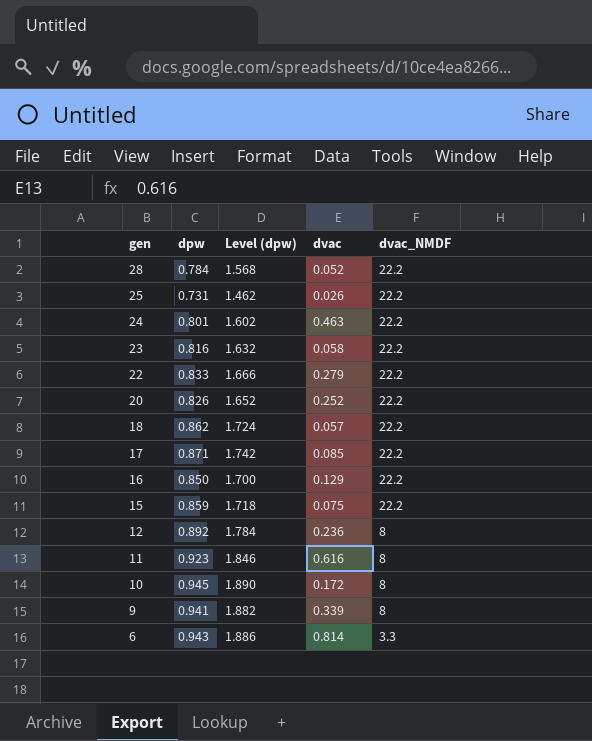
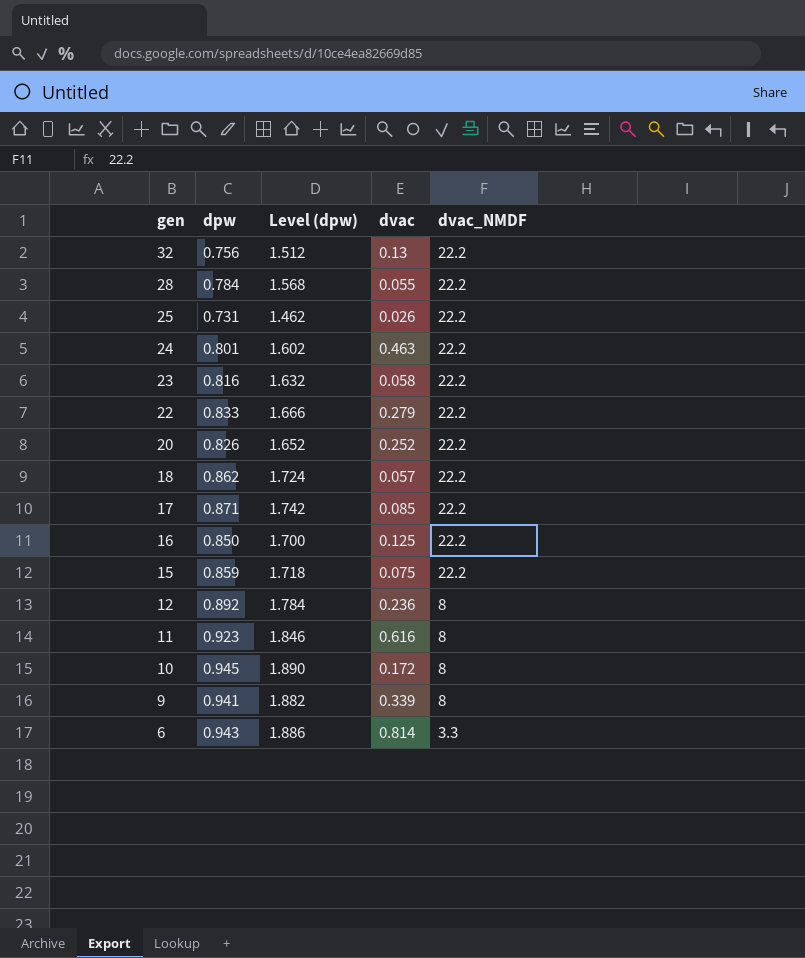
row 32: none -> 0.756 | 1.512 | 0.13 | 22.2
28 | dvac: 0.052 -> 0.055
16 | dvac: 0.129 -> 0.125

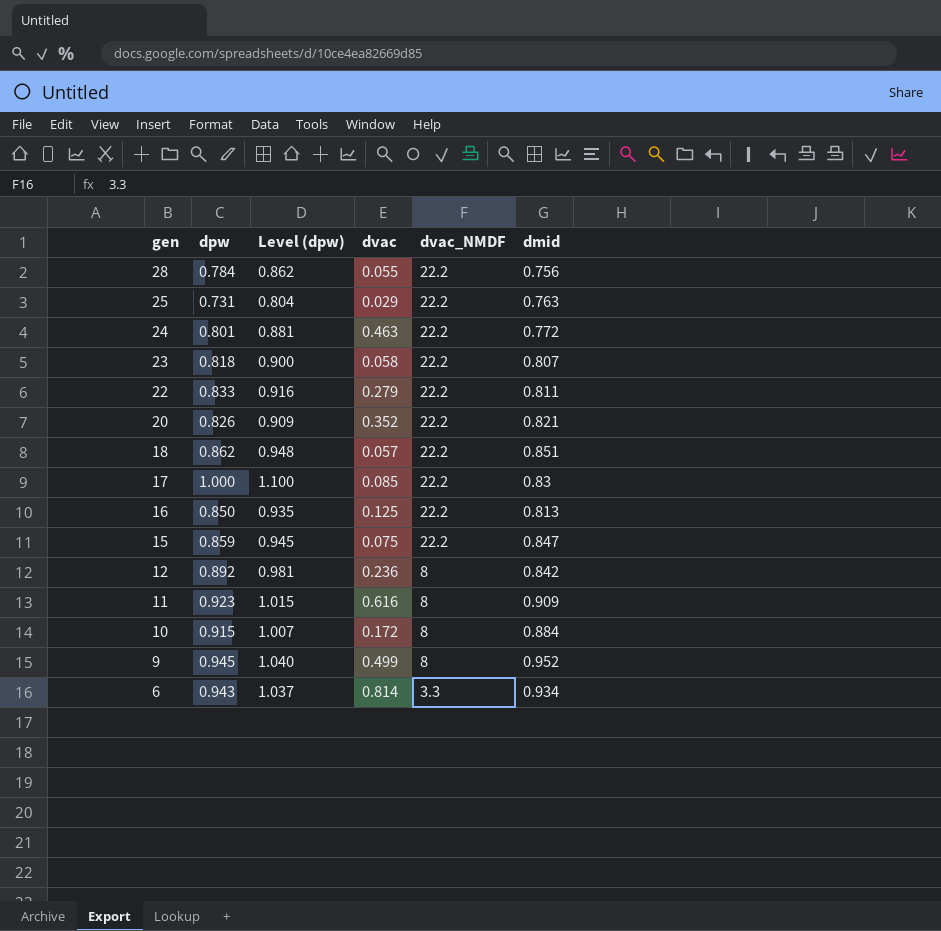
column Level (dpw) | formula: [dpw] * 2 -> [dpw] * 1.1
column dmid | position: none -> 6
row 32: 0.756 | 1.512 | 0.13 | 22.2 -> none
25 | dvac: 0.026 -> 0.029
23 | dpw: 0.816 -> 0.818
20 | dvac: 0.252 -> 0.352
17 | dpw: 0.871 -> 1.000
10 | dpw: 0.945 -> 0.915
9 | dpw: 0.941 -> 0.945
9 | dvac: 0.339 -> 0.499

